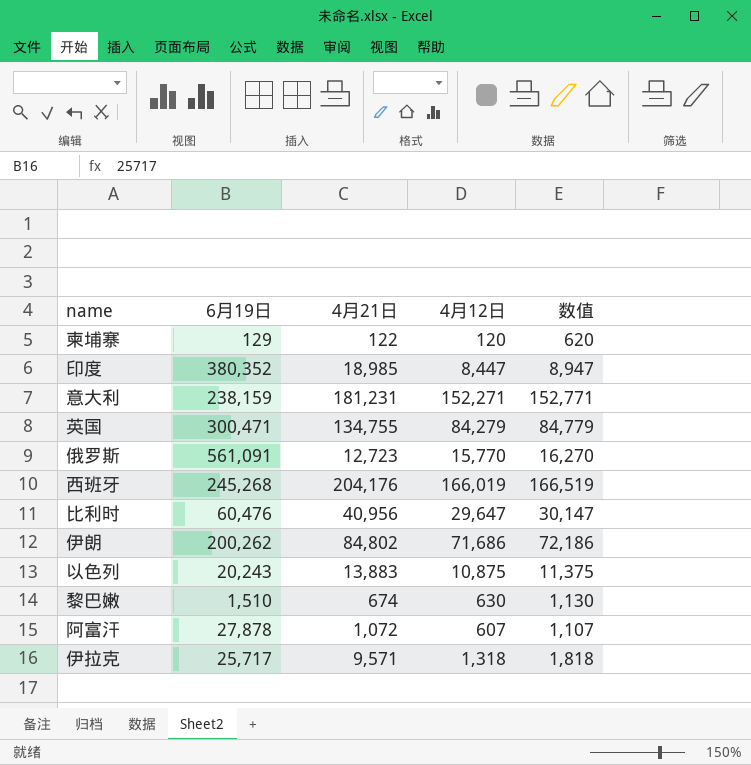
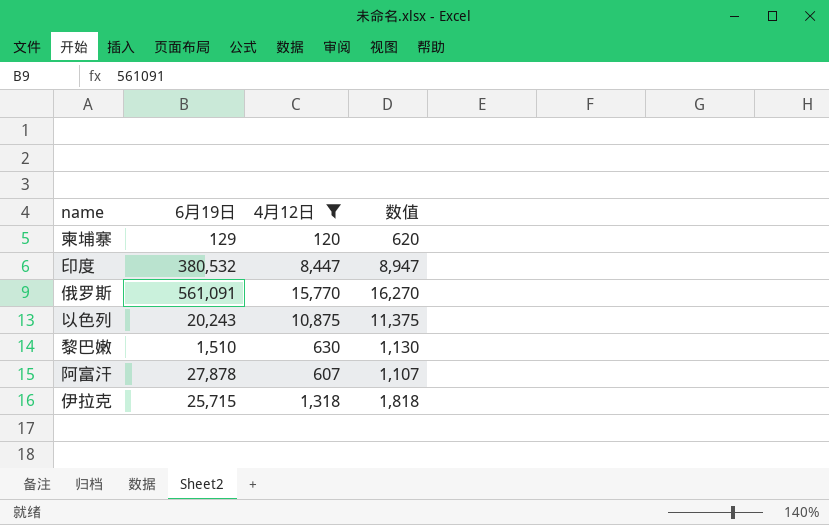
filter: none -> 4月12日 <= 15,770
column 4月21日 | position: 3 -> none
印度 | 6月19日: 380,352 -> 380,532
伊拉克 | 6月19日: 25,717 -> 25,715

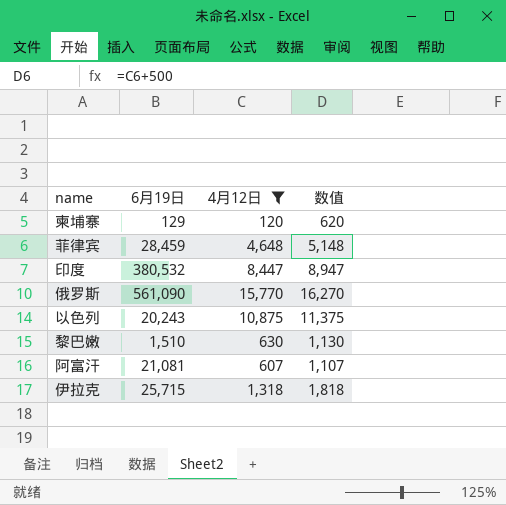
row 菲律宾: none -> 28,459 | 4,648 | 5,148
俄罗斯 | 6月19日: 561,091 -> 561,090
阿富汗 | 6月19日: 27,878 -> 21,081

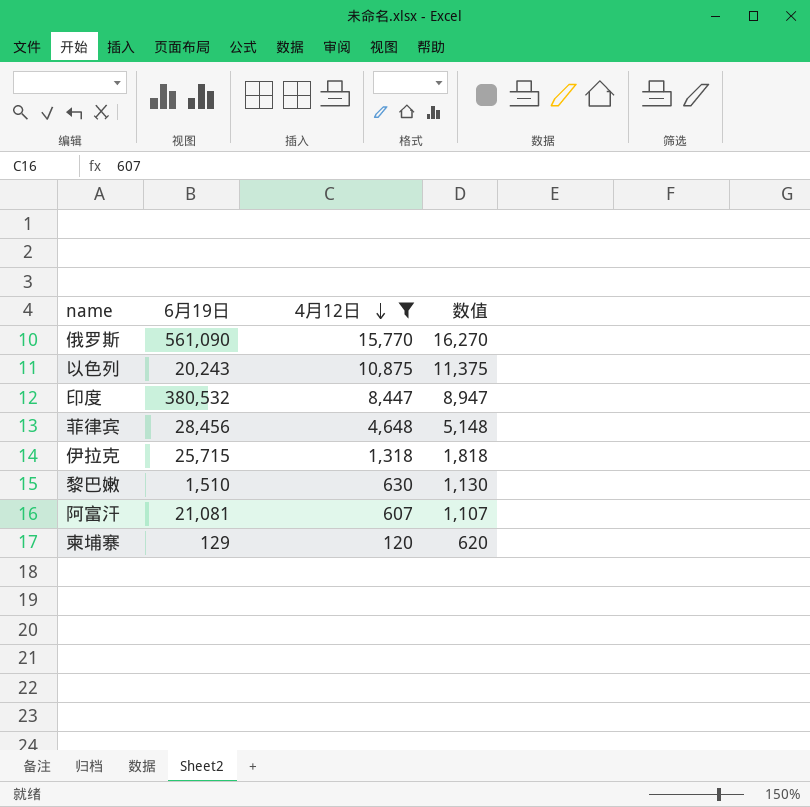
row order: none -> 4月12日 descending
菲律宾 | 6月19日: 28,459 -> 28,456

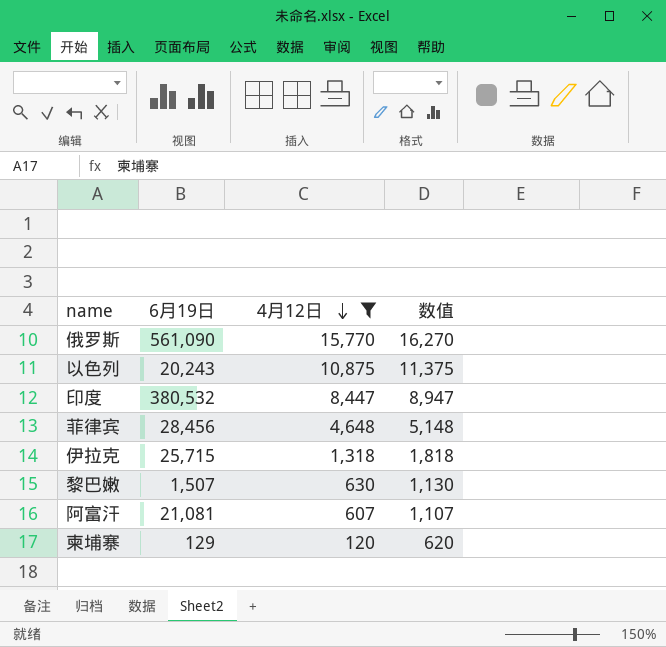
黎巴嫩 | 6月19日: 1,510 -> 1,507

